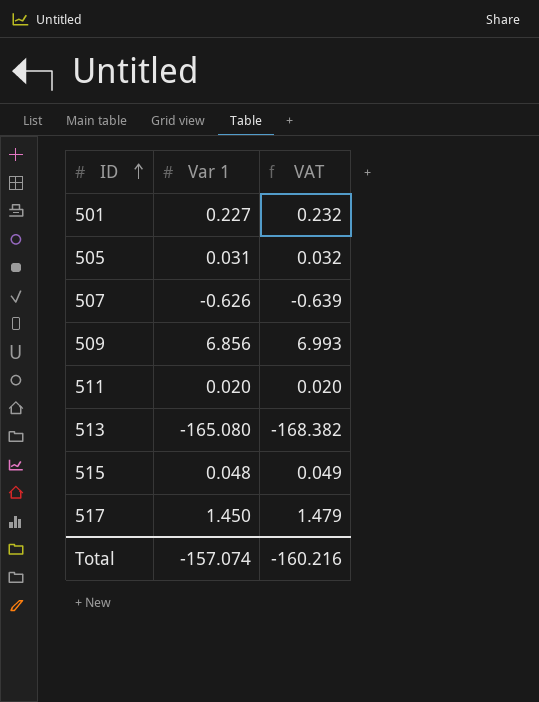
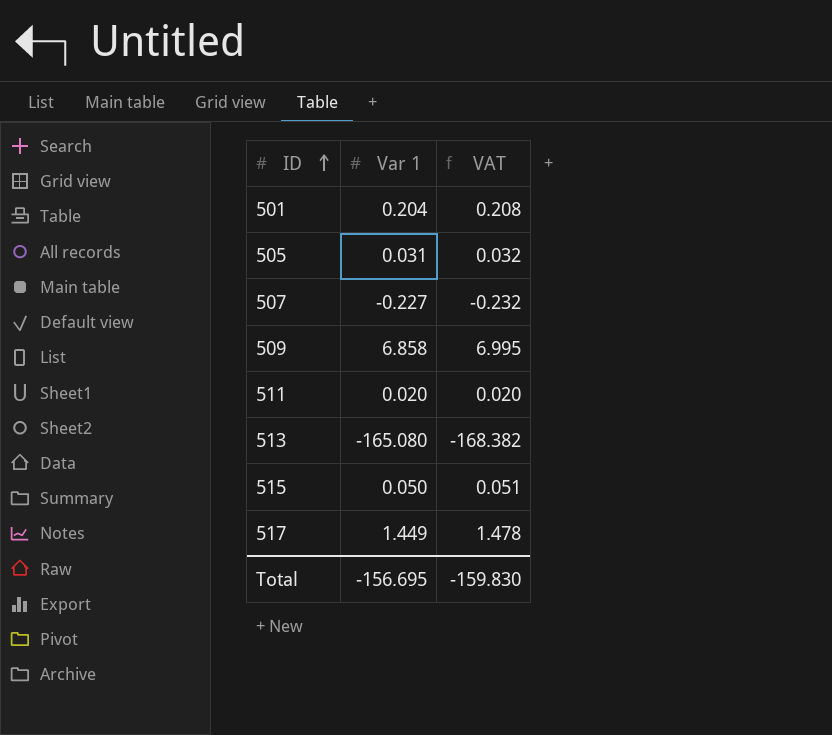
501 | Var 1: 0.227 -> 0.204
501 | VAT: 0.232 -> 0.208
507 | Var 1: -0.626 -> -0.227
507 | VAT: -0.639 -> -0.232
509 | Var 1: 6.856 -> 6.858
509 | VAT: 6.993 -> 6.995
515 | Var 1: 0.048 -> 0.050
515 | VAT: 0.049 -> 0.051
517 | Var 1: 1.450 -> 1.449
517 | VAT: 1.479 -> 1.478
Total | Var 1: -157.074 -> -156.695
Total | VAT: -160.216 -> -159.830

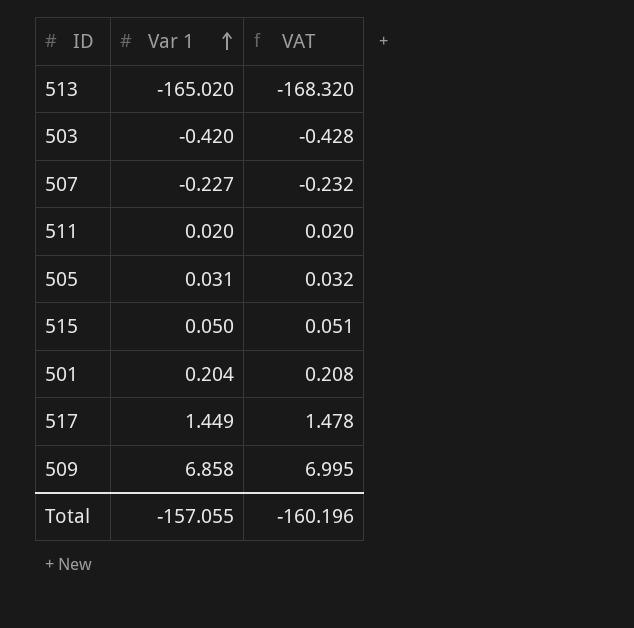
row order: ID ascending -> Var 1 ascending
513 | Var 1: -165.080 -> -165.020
513 | VAT: -168.382 -> -168.320
row 503: none -> -0.420 | -0.428
Total | Var 1: -156.695 -> -157.055
Total | VAT: -159.830 -> -160.196

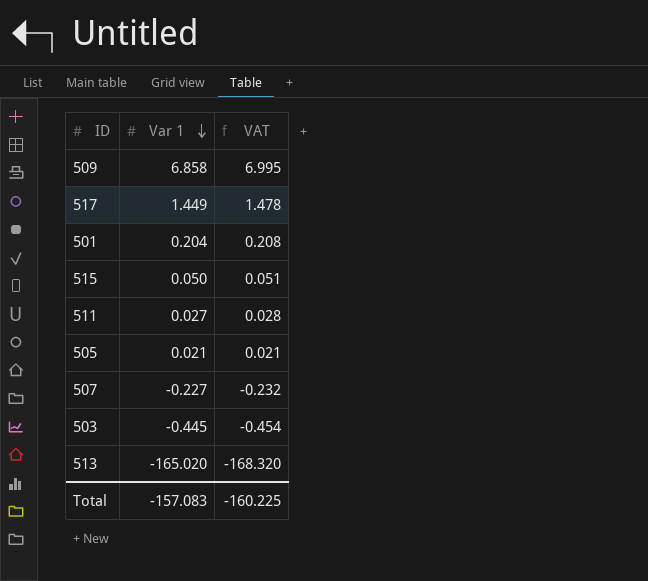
row order: Var 1 ascending -> Var 1 descending
511 | Var 1: 0.020 -> 0.027
511 | VAT: 0.020 -> 0.028
505 | Var 1: 0.031 -> 0.021
505 | VAT: 0.032 -> 0.021
503 | Var 1: -0.420 -> -0.445
503 | VAT: -0.428 -> -0.454
Total | Var 1: -157.055 -> -157.083
Total | VAT: -160.196 -> -160.225

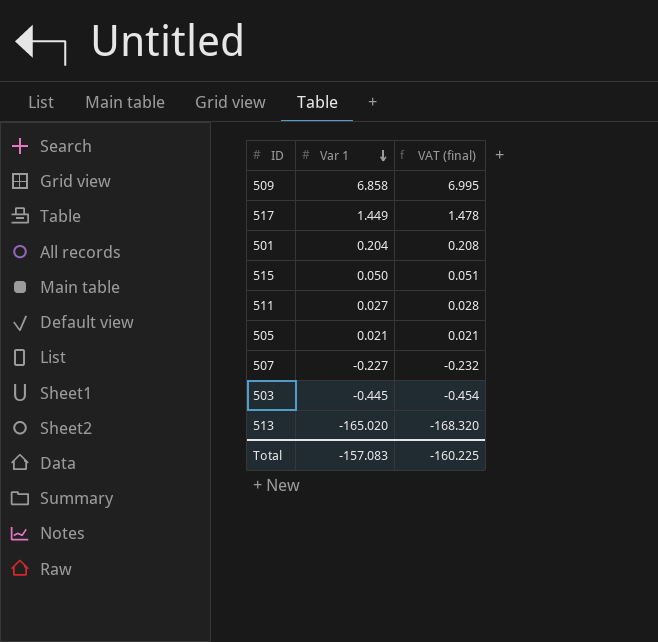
column name: VAT -> VAT (final)

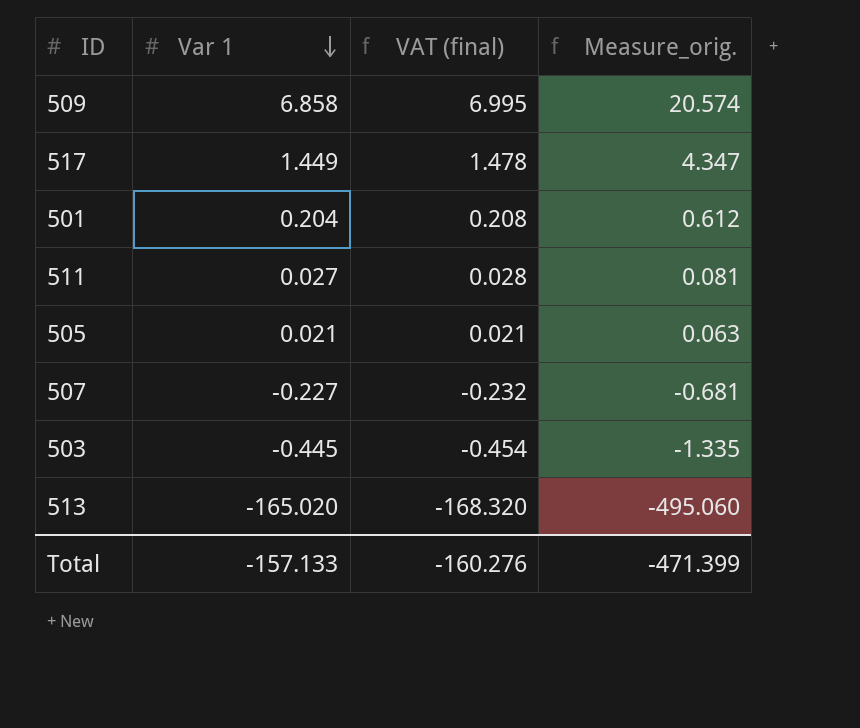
column Measure_orig. | formula: none -> [Var 1] * 3
row 515: 0.050 | 0.051 -> none
Total | Var 1: -157.083 -> -157.133
Total | VAT (final): -160.225 -> -160.276

